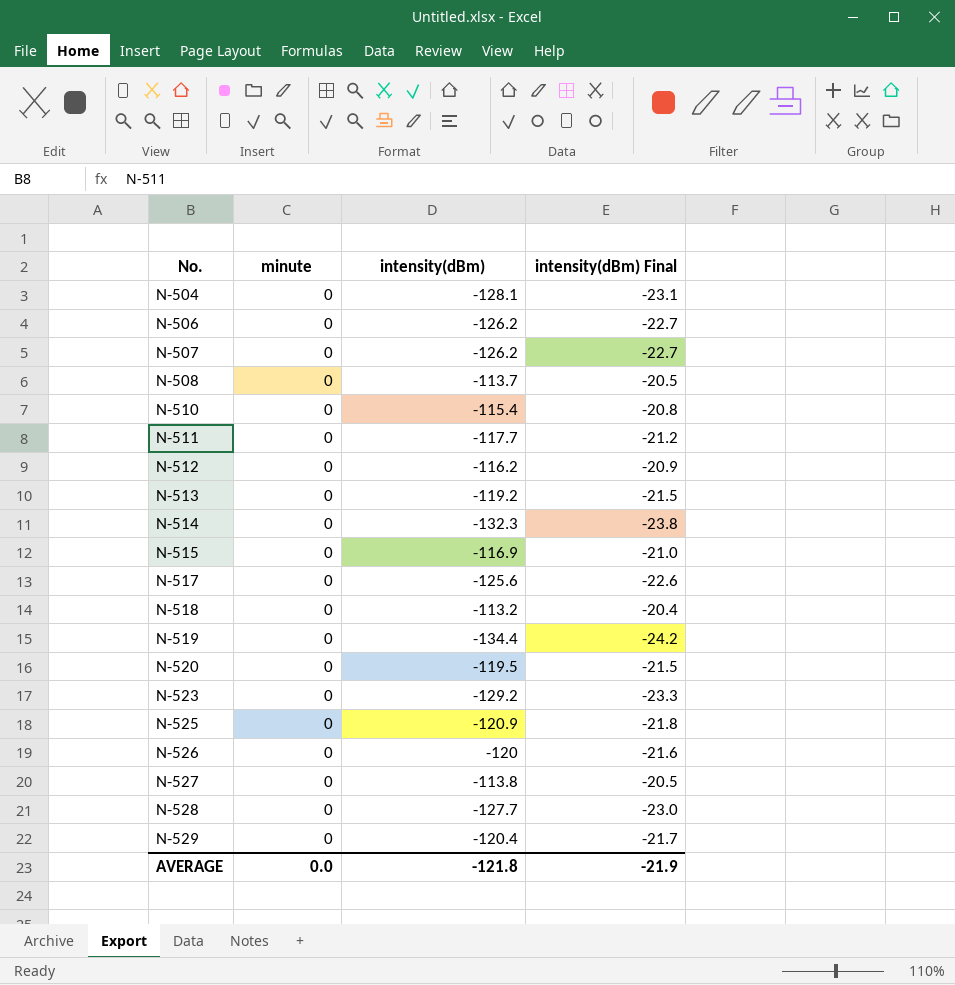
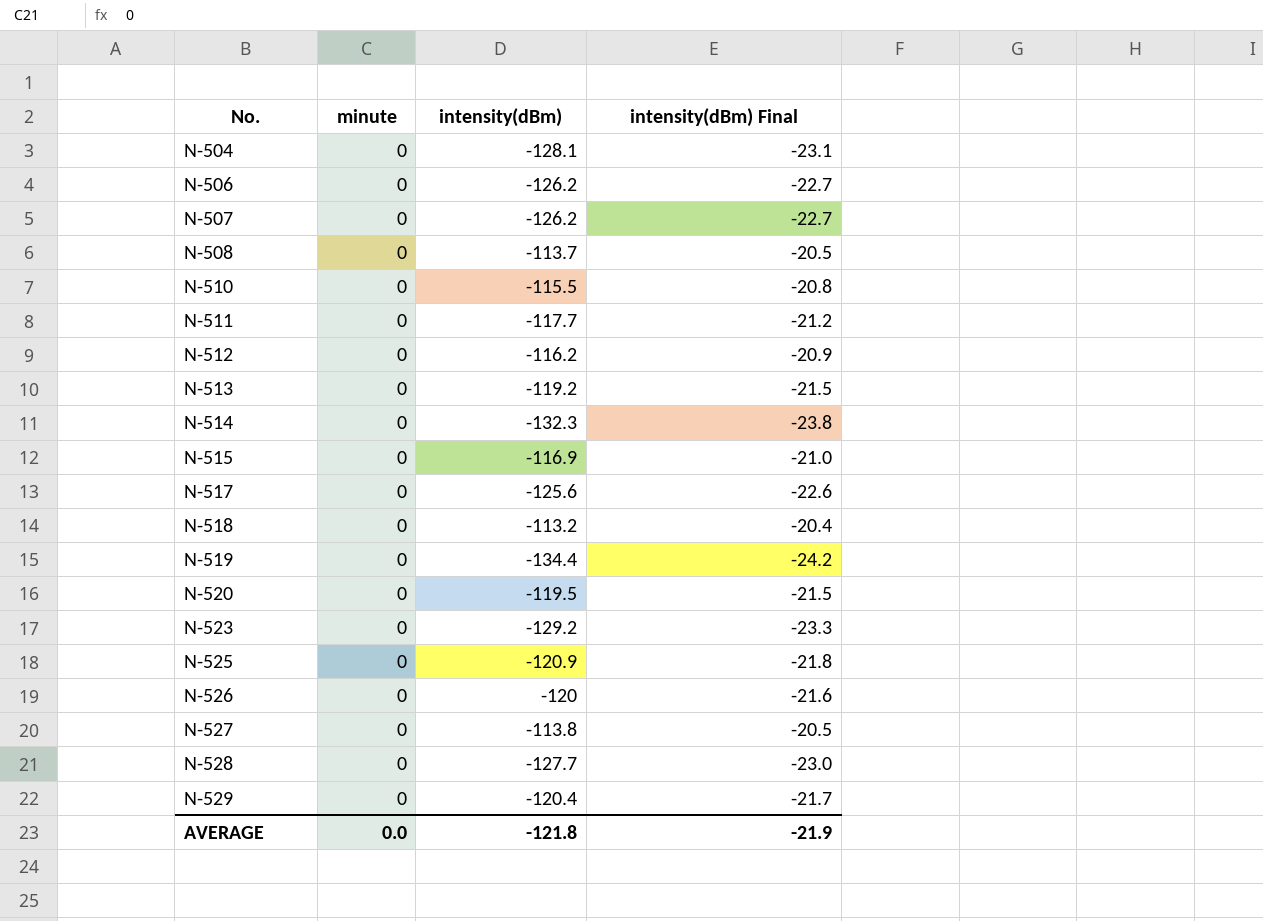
N-510 | intensity(dBm): -115.4 -> -115.5

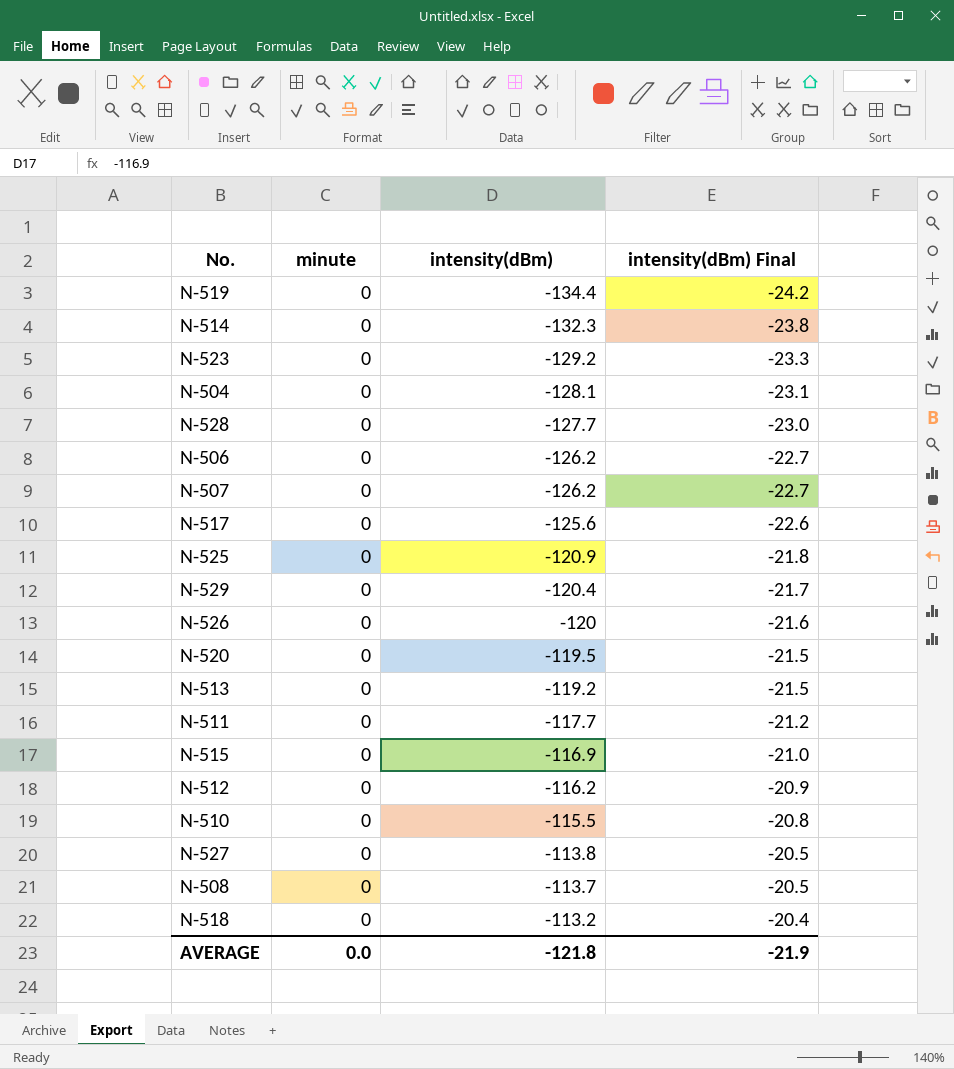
row order: No. ascending -> intensity(dBm) ascending

